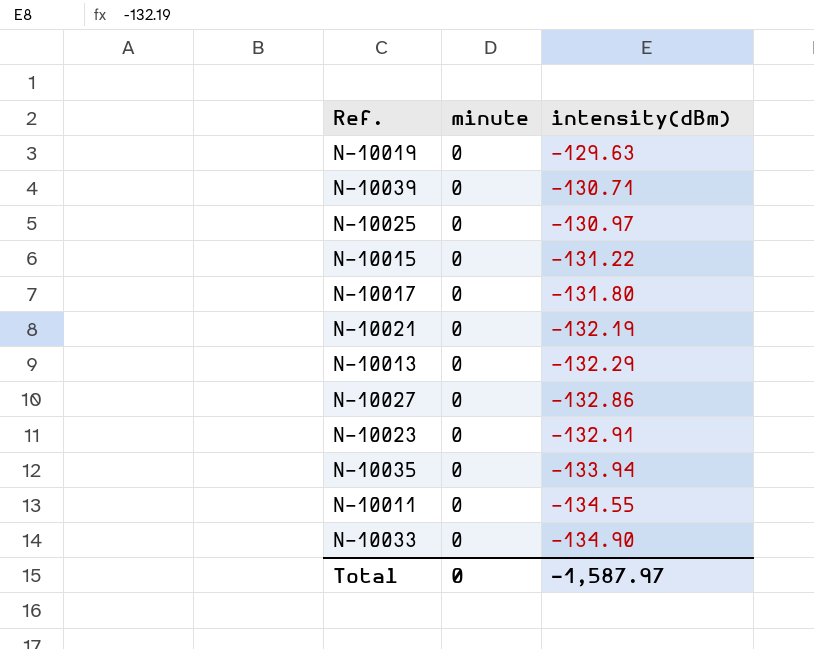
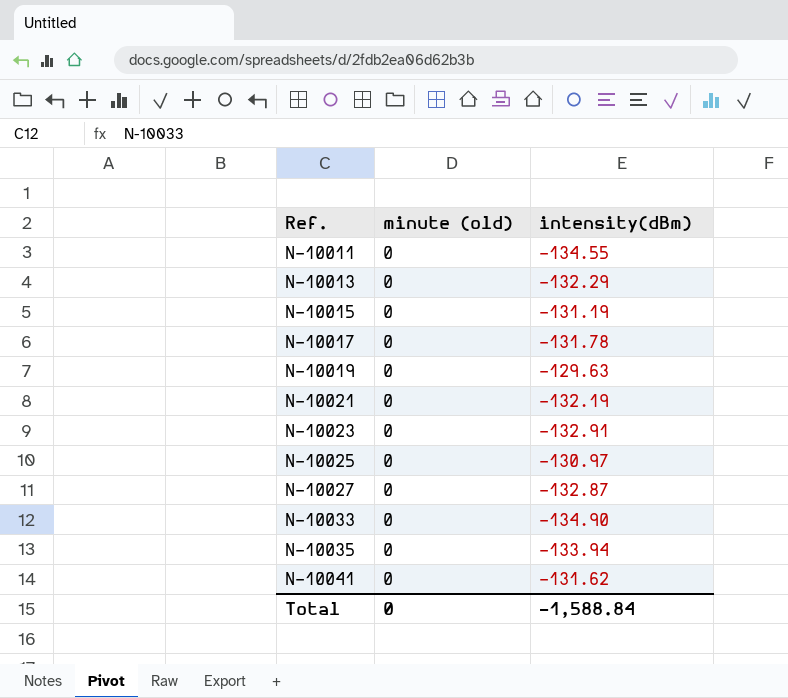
row order: intensity(dBm) descending -> Ref. ascending
column name: minute -> minute (old)
row N-10039: 0 | -130.71 -> none
N-10015 | intensity(dBm): -131.22 -> -131.19
N-10017 | intensity(dBm): -131.80 -> -131.78
N-10027 | intensity(dBm): -132.86 -> -132.87
row N-10041: none -> 0 | -131.62
Total | intensity(dBm): -1,587.97 -> -1,588.84

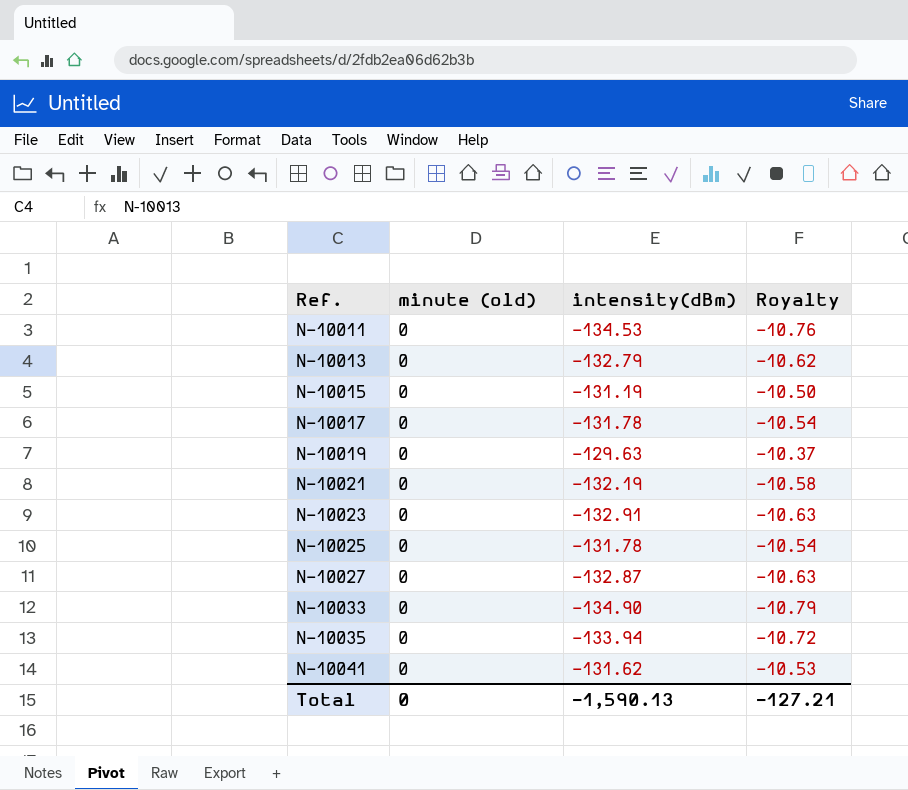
column Royalty | formula: none -> [intensity(dBm)] * 0.08
N-10011 | intensity(dBm): -134.55 -> -134.53
N-10013 | intensity(dBm): -132.29 -> -132.79
N-10025 | intensity(dBm): -130.97 -> -131.78
Total | intensity(dBm): -1,588.84 -> -1,590.13

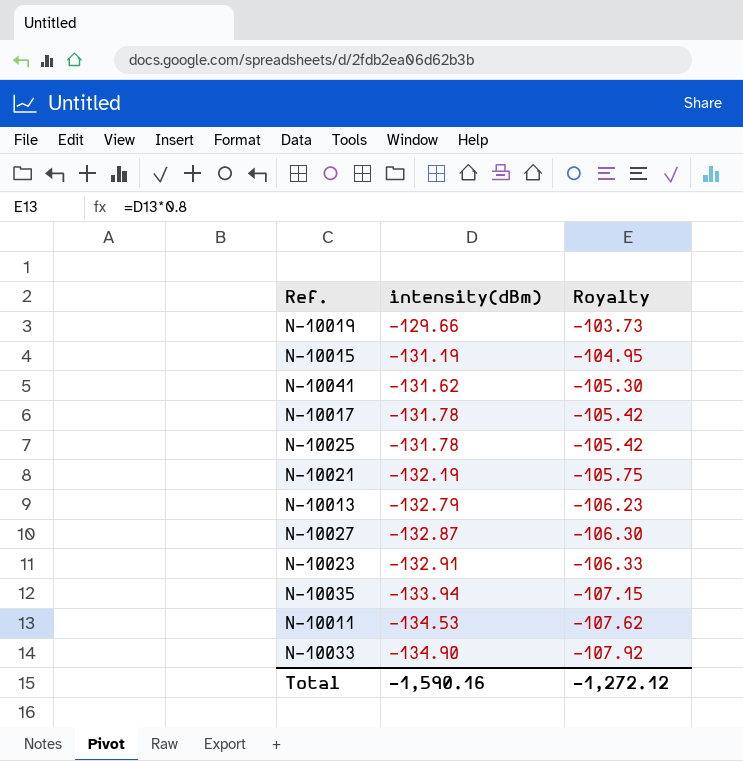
row order: Ref. ascending -> intensity(dBm) descending
column minute (old) | position: 2 -> none
column Royalty | formula: [intensity(dBm)] * 0.08 -> [intensity(dBm)] * 0.8
N-10019 | intensity(dBm): -129.63 -> -129.66
Total | intensity(dBm): -1,590.13 -> -1,590.16
Total | Royalty: -127.21 -> -1,272.12

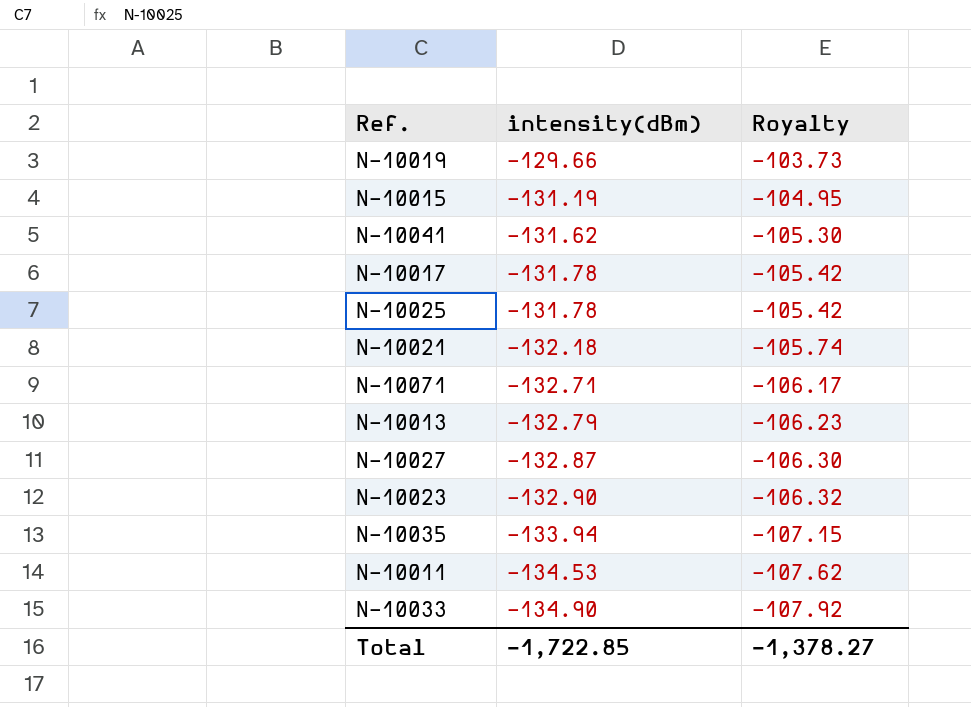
N-10021 | intensity(dBm): -132.19 -> -132.18
N-10021 | Royalty: -105.75 -> -105.74
row N-10071: none -> -132.71 | -106.17
N-10023 | intensity(dBm): -132.91 -> -132.90
N-10023 | Royalty: -106.33 -> -106.32
Total | intensity(dBm): -1,590.16 -> -1,722.85
Total | Royalty: -1,272.12 -> -1,378.27

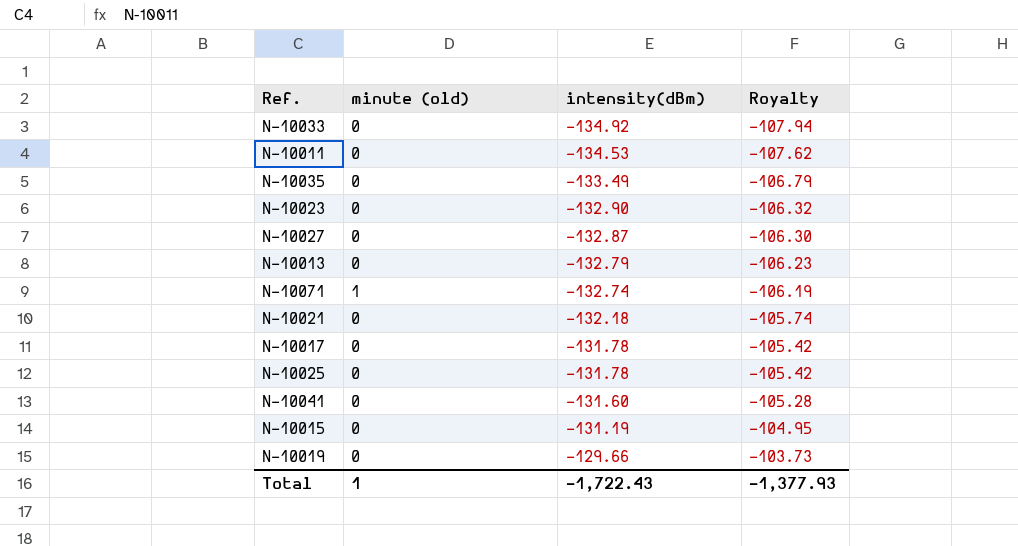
row order: intensity(dBm) descending -> intensity(dBm) ascending
column minute (old) | position: none -> 2
N-10033 | intensity(dBm): -134.90 -> -134.92
N-10033 | Royalty: -107.92 -> -107.94
N-10035 | intensity(dBm): -133.94 -> -133.49
N-10035 | Royalty: -107.15 -> -106.79
N-10071 | intensity(dBm): -132.71 -> -132.74
N-10071 | Royalty: -106.17 -> -106.19
N-10041 | intensity(dBm): -131.62 -> -131.60
N-10041 | Royalty: -105.30 -> -105.28
Total | intensity(dBm): -1,722.85 -> -1,722.43
Total | Royalty: -1,378.27 -> -1,377.93

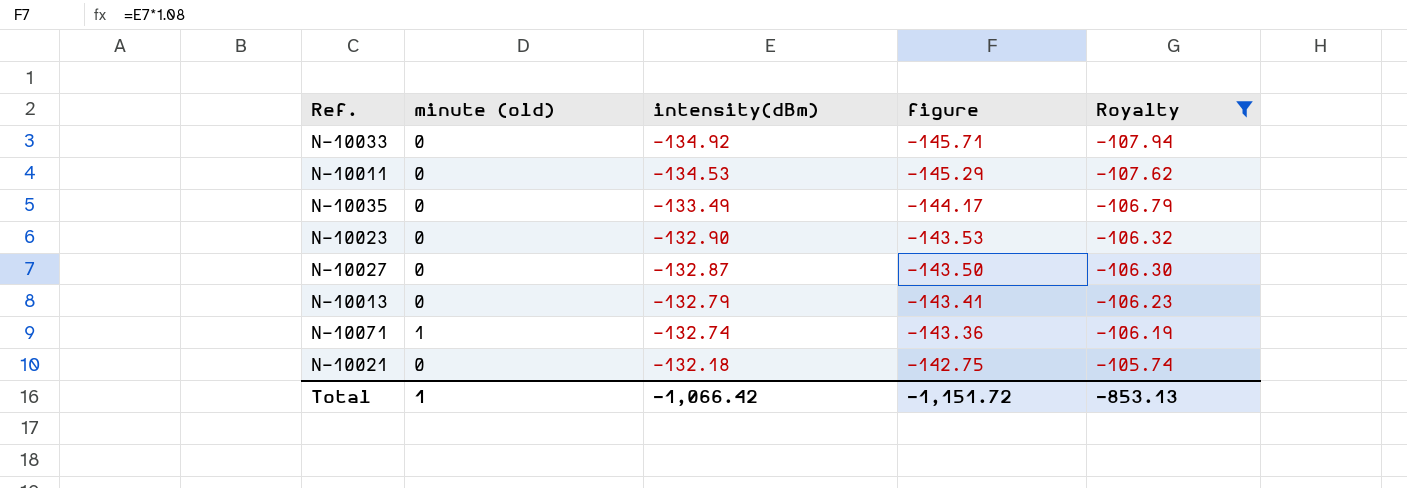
filter: none -> Royalty <= -105.74
column figure | formula: none -> [intensity(dBm)] * 1.08
Total | intensity(dBm): -1,722.43 -> -1,066.42
Total | Royalty: -1,377.93 -> -853.13

